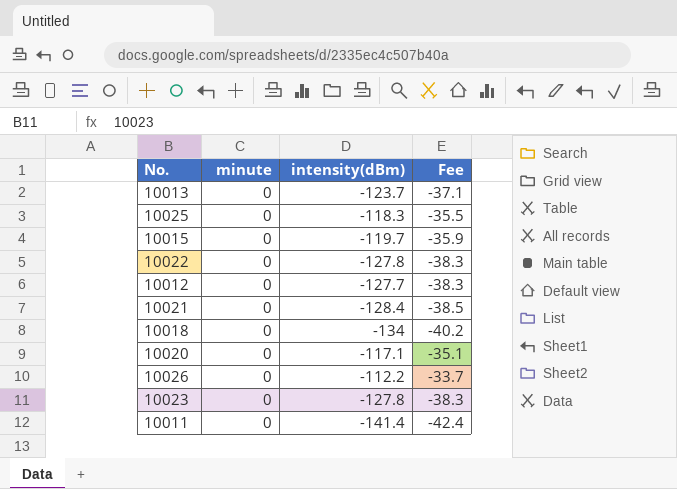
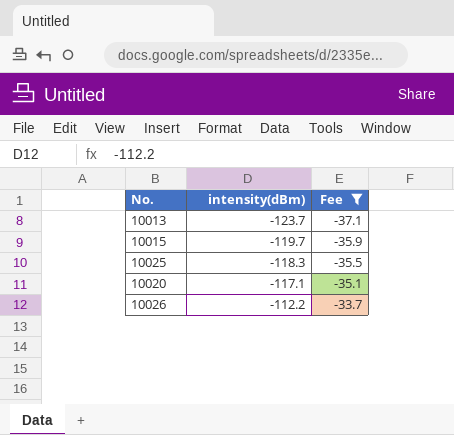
filter: none -> Fee >= -37.1
row order: none -> intensity(dBm) ascending
column minute | position: 2 -> none

